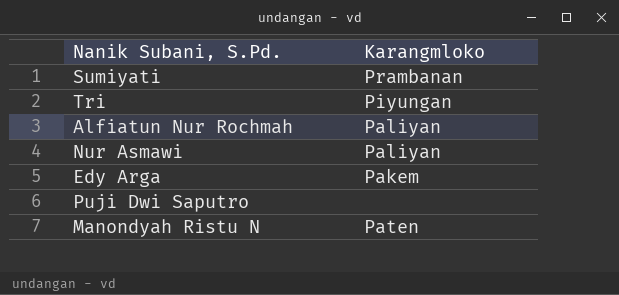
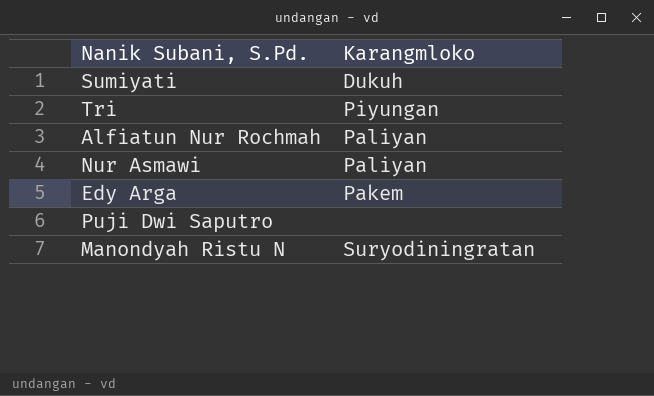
Sumiyati | Karangmloko: Prambanan -> Dukuh
Manondyah Ristu N | Karangmloko: Paten -> Suryodiningratan

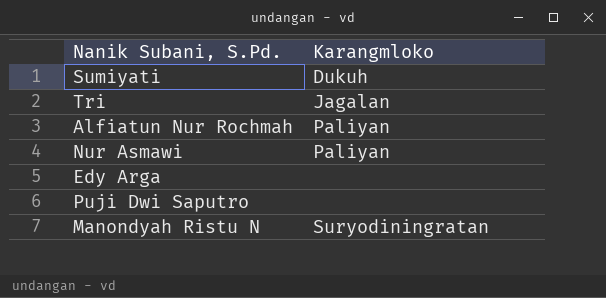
Tri | Karangmloko: Piyungan -> Jagalan
Edy Arga | Karangmloko: Pakem -> none

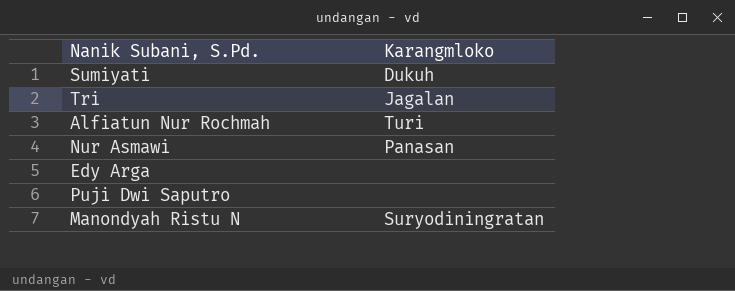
Alfiatun Nur Rochmah | Karangmloko: Paliyan -> Turi
Nur Asmawi | Karangmloko: Paliyan -> Panasan

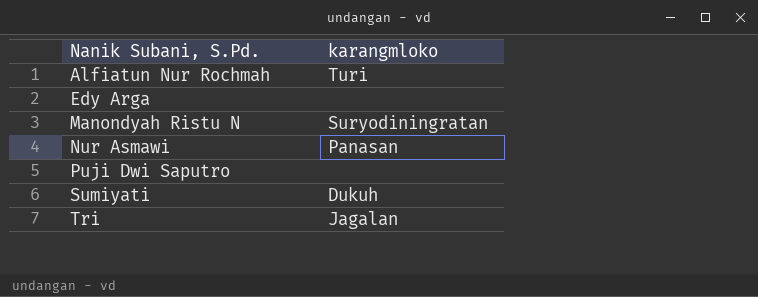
row order: none -> Nanik Subani, S.Pd. ascending
column name: Karangmloko -> karangmloko

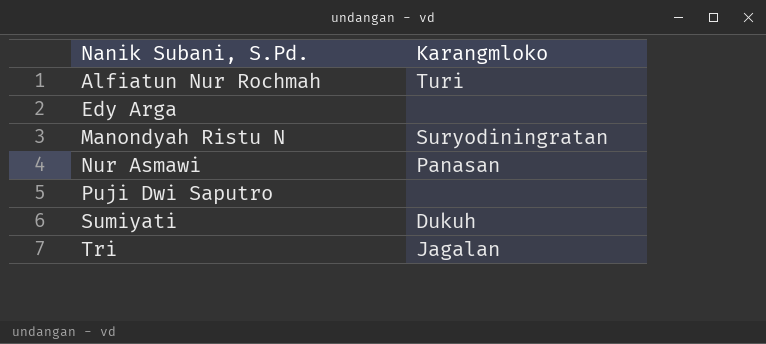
column name: karangmloko -> Karangmloko

